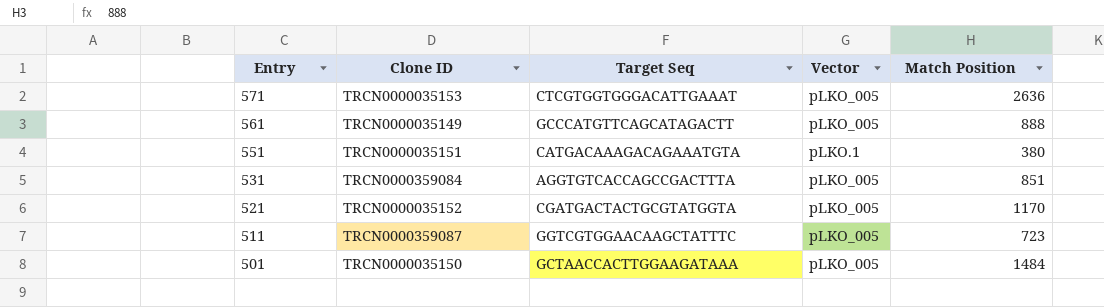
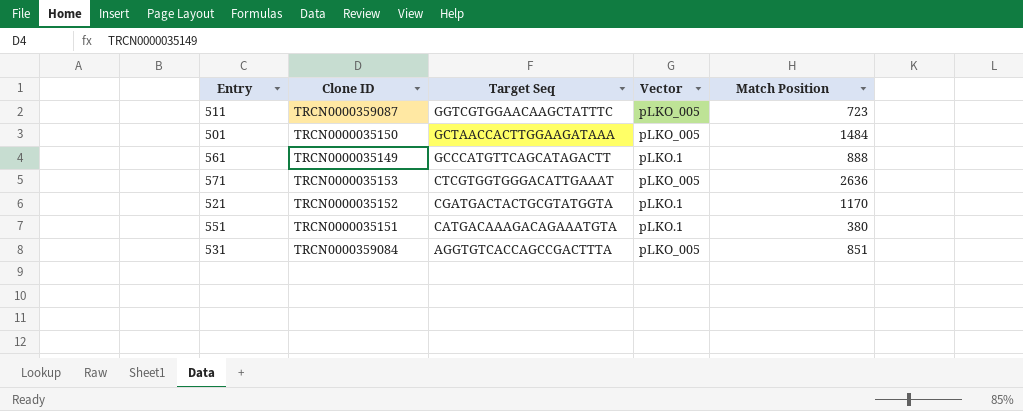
row order: Entry descending -> Target Seq descending
561 | Vector: pLKO_005 -> pLKO.1
521 | Vector: pLKO_005 -> pLKO.1

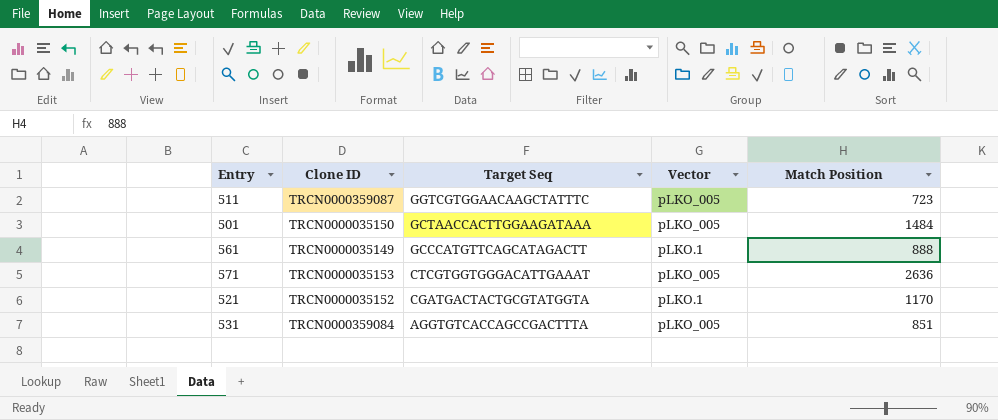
row 551: TRCN0000035151 | CATGACAAAGACAGAAATGTA | pLKO.1 | 380 -> none

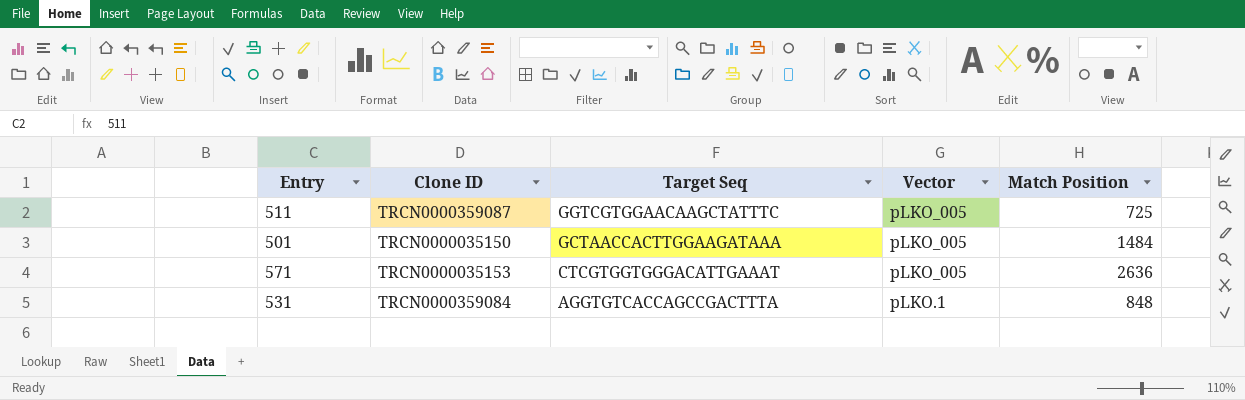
row 561: TRCN0000035149 | GCCCATGTTCAGCATAGACTT | pLKO.1 | 888 -> none
row 521: TRCN0000035152 | CGATGACTACTGCGTATGGTA | pLKO.1 | 1170 -> none
511 | Match Position: 723 -> 725
531 | Vector: pLKO_005 -> pLKO.1
531 | Match Position: 851 -> 848

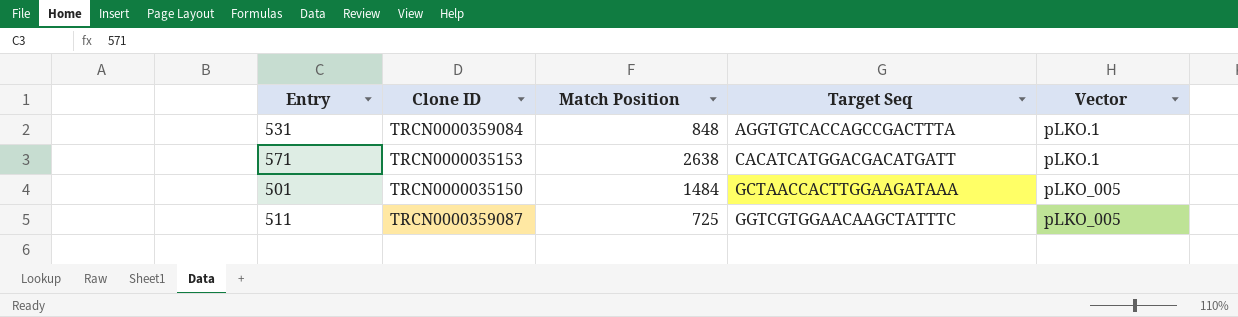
row order: Target Seq descending -> Target Seq ascending
column Match Position | position: 5 -> 3
571 | Match Position: 2636 -> 2638
571 | Target Seq: CTCGTGGTGGGACATTGAAAT -> CACATCATGGACGACATGATT
571 | Vector: pLKO_005 -> pLKO.1

